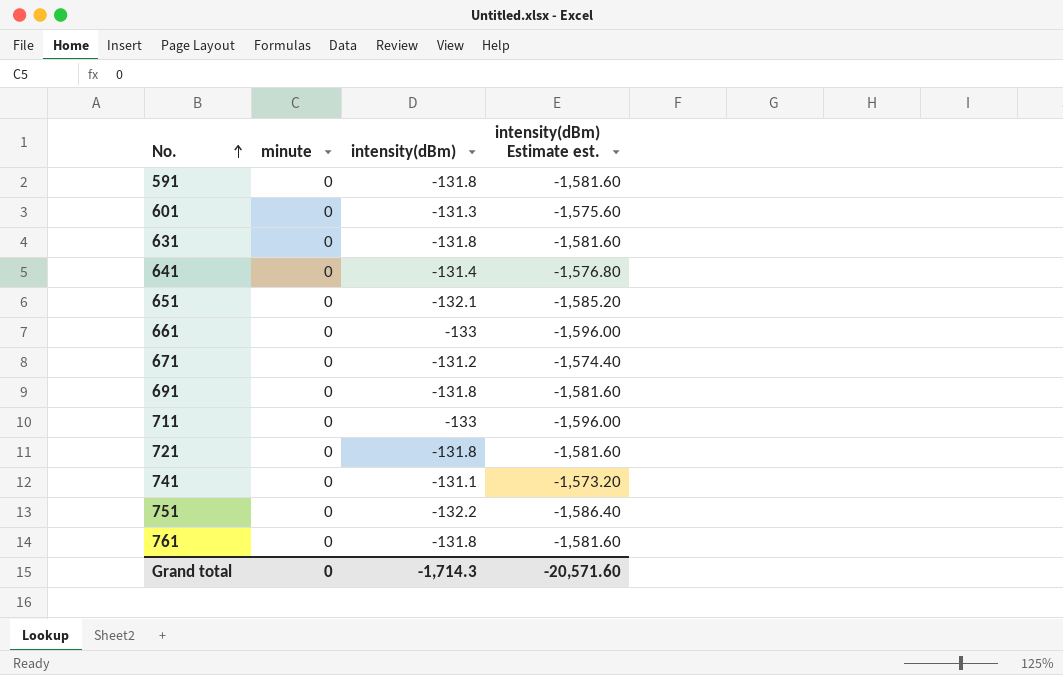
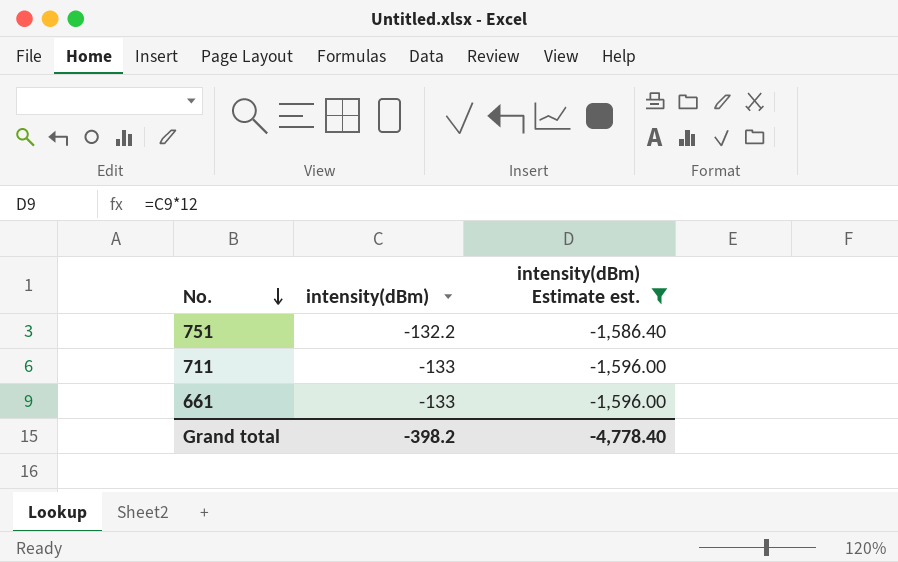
filter: none -> intensity(dBm) Estimate est. <= -1,586.40
row order: No. ascending -> No. descending
column minute | position: 2 -> none
Grand total | intensity(dBm): -1,714.3 -> -398.2
Grand total | intensity(dBm) Estimate est.: -20,571.60 -> -4,778.40

